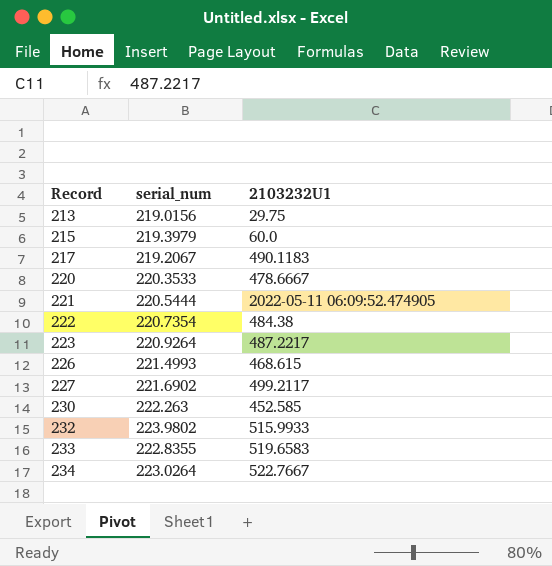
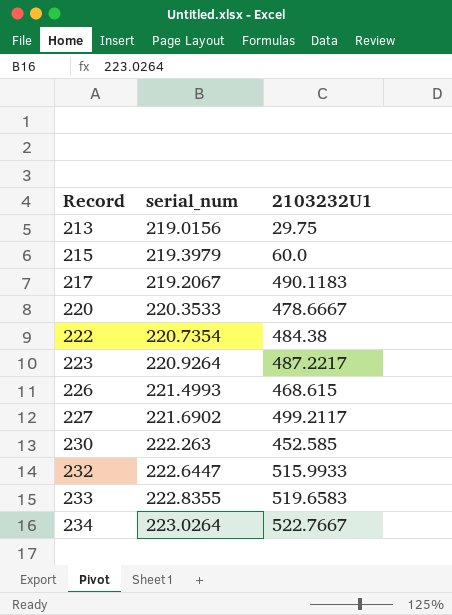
row 221: 220.5444 | 2022-05-11 06:09:52.474905 -> none
232 | serial_num: 223.9802 -> 222.6447

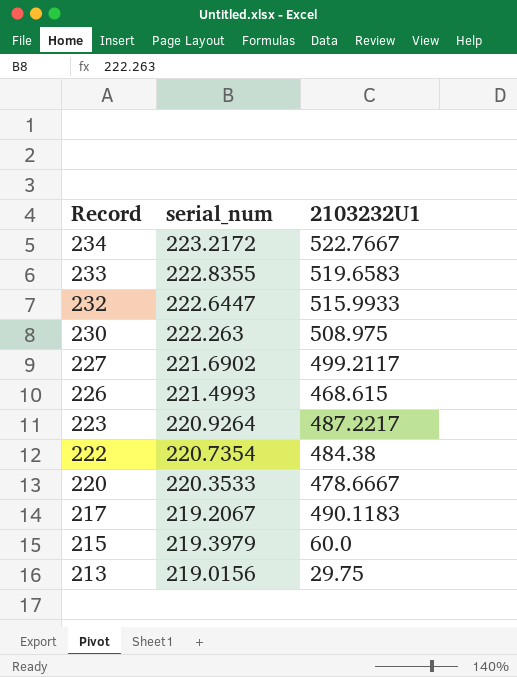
row order: Record ascending -> Record descending
234 | serial_num: 223.0264 -> 223.2172
230 | 2103232U1: 452.585 -> 508.975

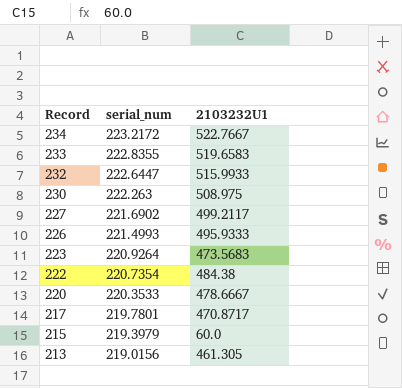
226 | 2103232U1: 468.615 -> 495.9333
223 | 2103232U1: 487.2217 -> 473.5683
217 | serial_num: 219.2067 -> 219.7801
217 | 2103232U1: 490.1183 -> 470.8717
213 | 2103232U1: 29.75 -> 461.305

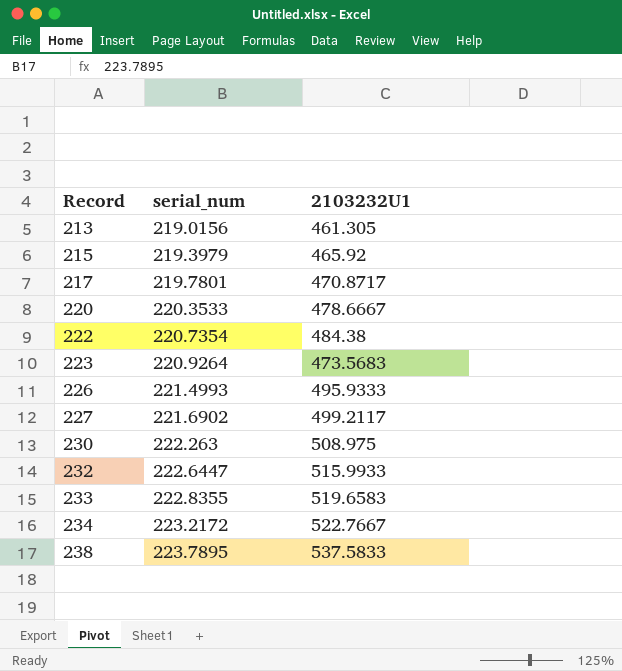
row order: Record descending -> Record ascending
215 | 2103232U1: 60.0 -> 465.92
row 238: none -> 223.7895 | 537.5833

